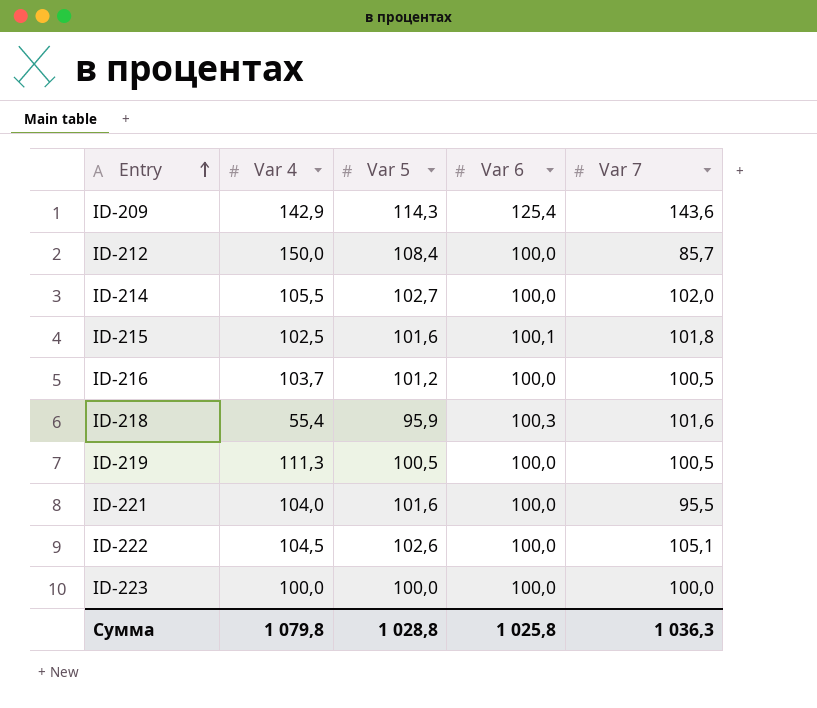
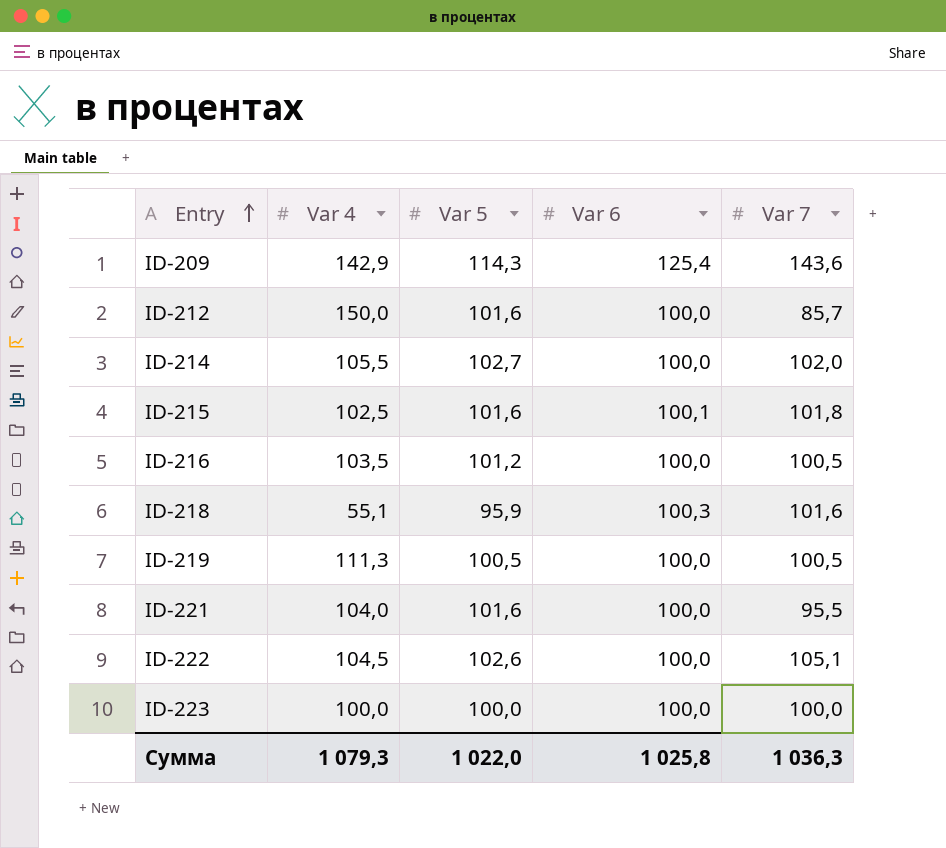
ID-212 | Var 5: 108,4 -> 101,6
ID-216 | Var 4: 103,7 -> 103,5
ID-218 | Var 4: 55,4 -> 55,1
Сумма | Var 4: 1 079,8 -> 1 079,3
Сумма | Var 5: 1 028,8 -> 1 022,0

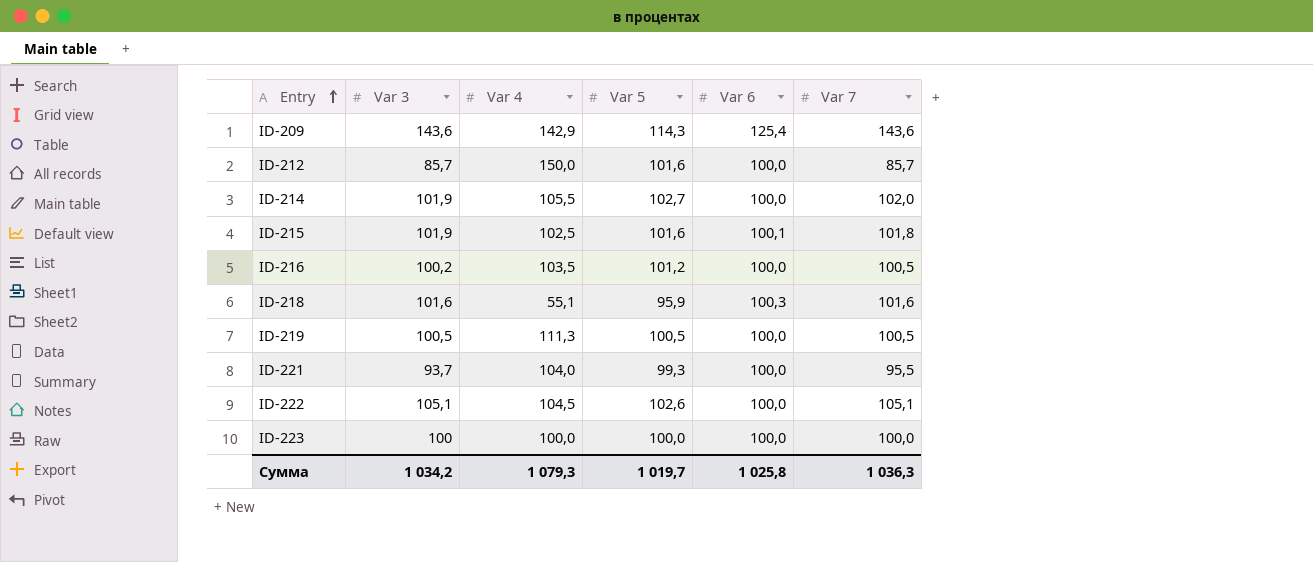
column Var 3 | position: none -> 2
ID-221 | Var 5: 101,6 -> 99,3
Сумма | Var 5: 1 022,0 -> 1 019,7

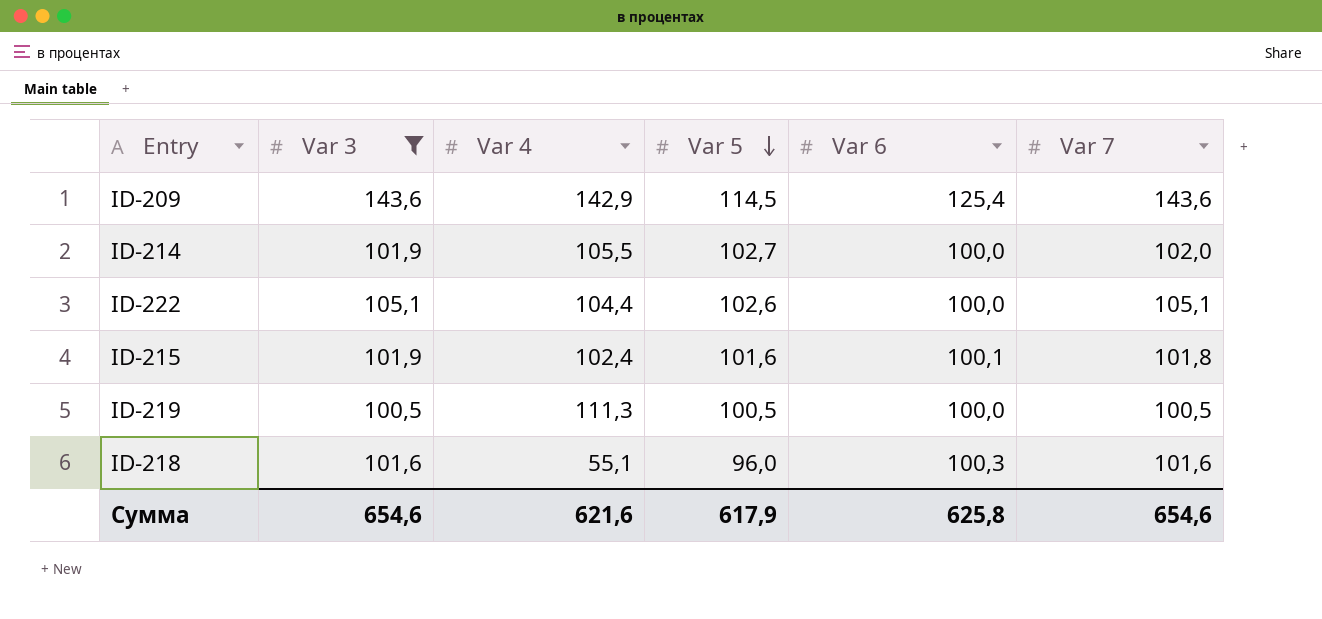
filter: none -> Var 3 >= 100,5
row order: Entry ascending -> Var 5 descending
ID-209 | Var 5: 114,3 -> 114,5
ID-222 | Var 4: 104,5 -> 104,4
ID-215 | Var 4: 102,5 -> 102,4
ID-218 | Var 5: 95,9 -> 96,0
Сумма | Var 3: 1 034,2 -> 654,6
Сумма | Var 4: 1 079,3 -> 621,6
Сумма | Var 5: 1 019,7 -> 617,9
Сумма | Var 6: 1 025,8 -> 625,8
Сумма | Var 7: 1 036,3 -> 654,6

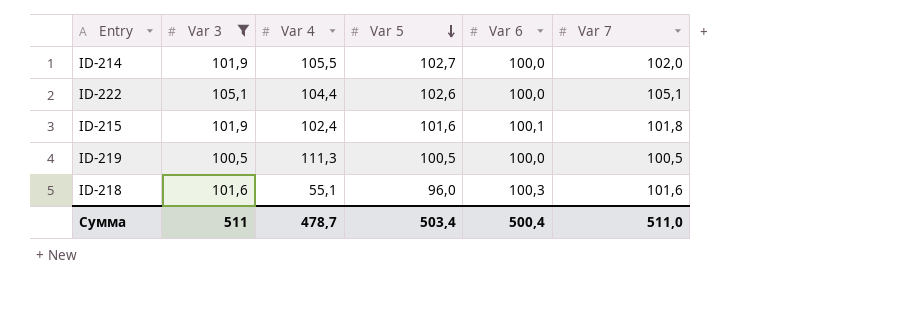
row ID-209: 143,6 | 142,9 | 114,5 | 125,4 | 143,6 -> none
Сумма | Var 3: 654,6 -> 511
Сумма | Var 4: 621,6 -> 478,7
Сумма | Var 5: 617,9 -> 503,4
Сумма | Var 6: 625,8 -> 500,4
Сумма | Var 7: 654,6 -> 511,0

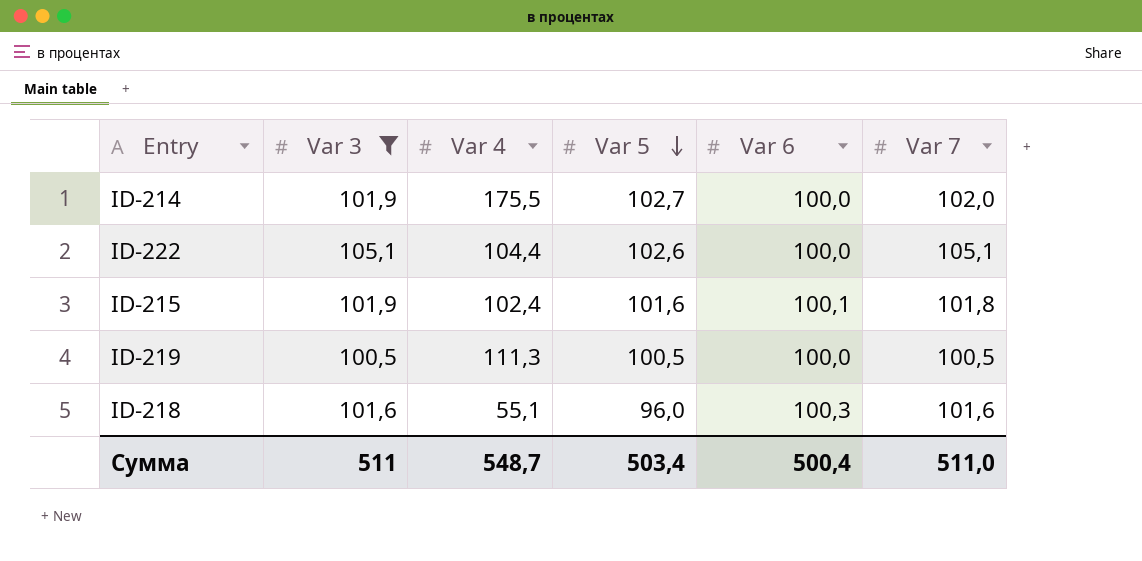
ID-214 | Var 4: 105,5 -> 175,5
Сумма | Var 4: 478,7 -> 548,7

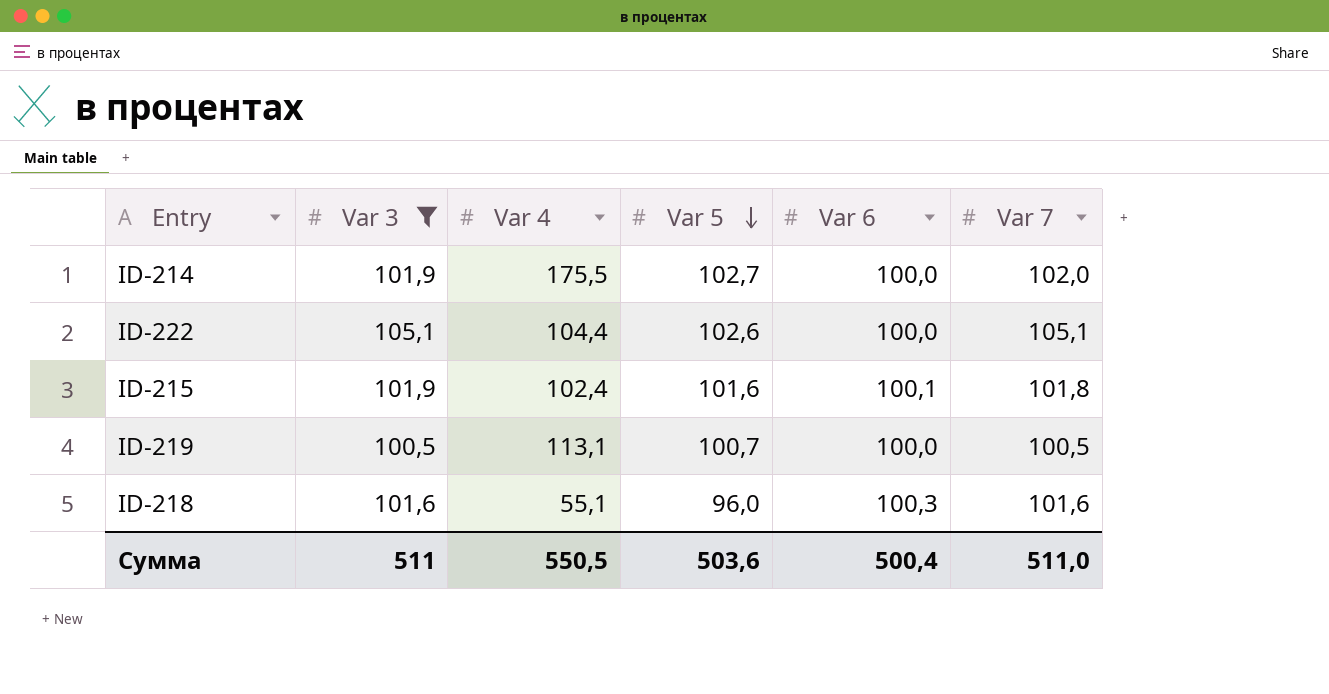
ID-219 | Var 4: 111,3 -> 113,1
ID-219 | Var 5: 100,5 -> 100,7
Сумма | Var 4: 548,7 -> 550,5
Сумма | Var 5: 503,4 -> 503,6

